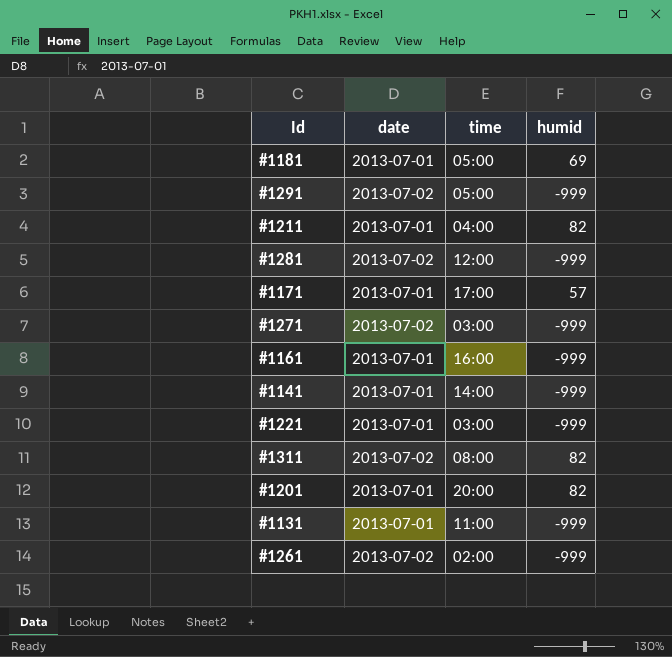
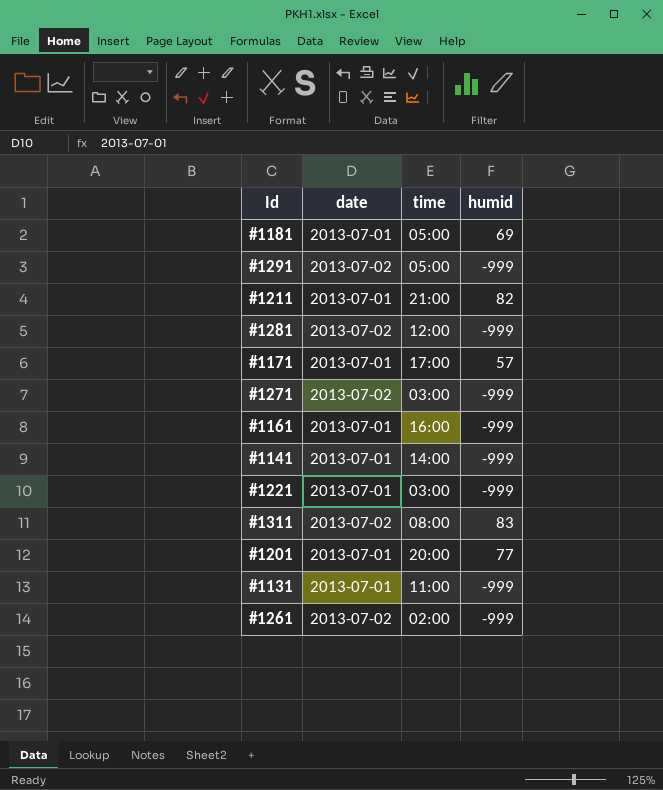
#1211 | time: 04:00 -> 21:00
#1311 | humid: 82 -> 83
#1201 | humid: 82 -> 77

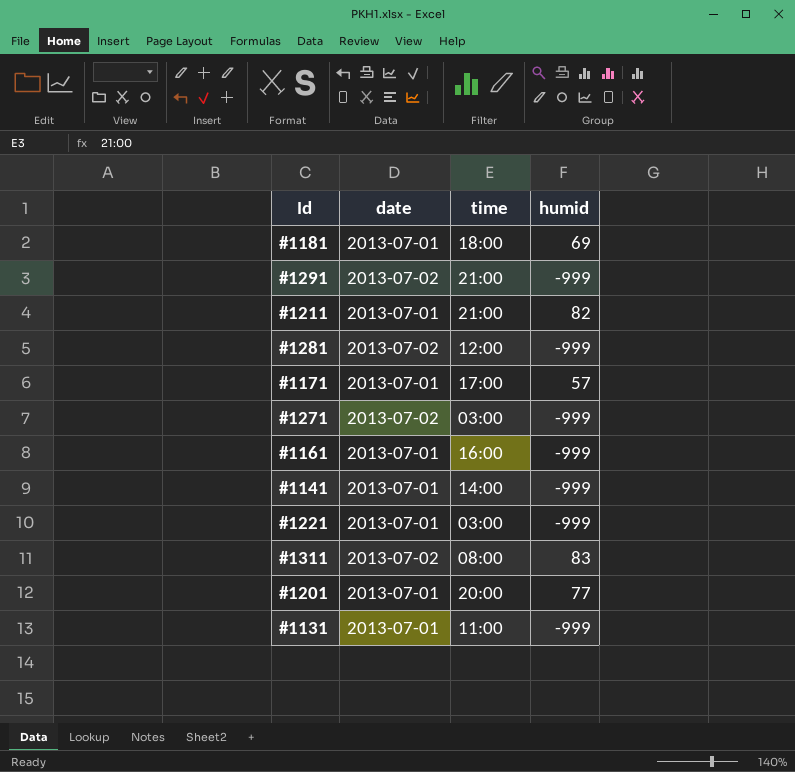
row #1261: 2013-07-02 | 02:00 | -999 -> none
#1181 | time: 05:00 -> 18:00
#1291 | time: 05:00 -> 21:00

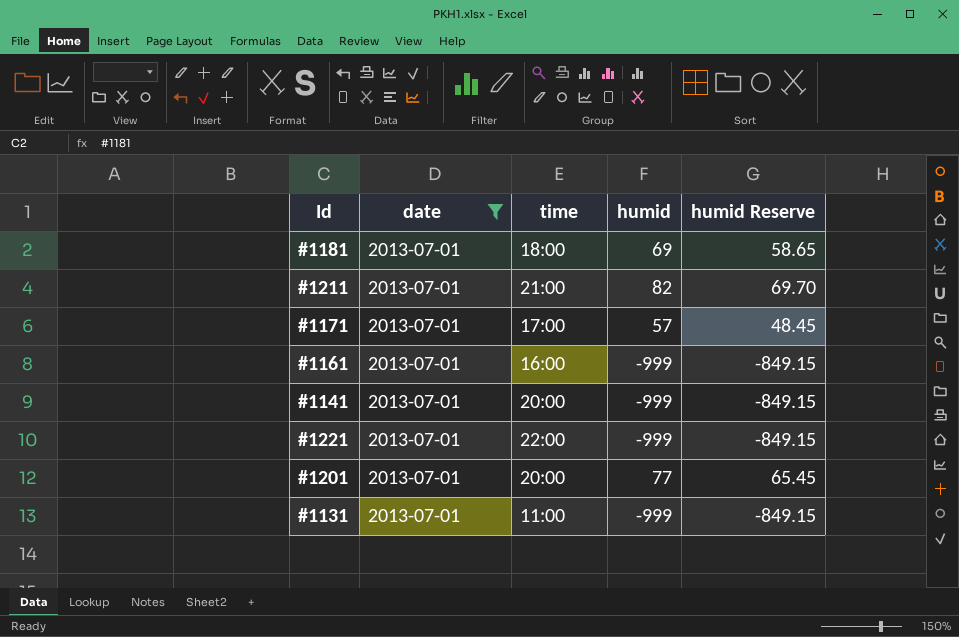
filter: none -> date = 2013-07-01
column humid Reserve | formula: none -> [humid] * 0.85
#1141 | time: 14:00 -> 20:00
#1221 | time: 03:00 -> 22:00

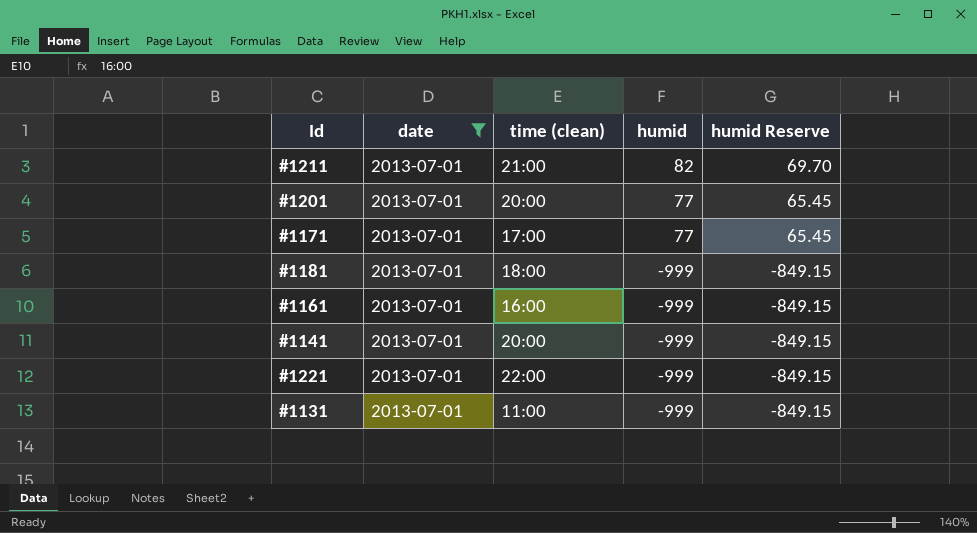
row order: none -> humid descending
column name: time -> time (clean)
#1171 | humid: 57 -> 77
#1171 | humid Reserve: 48.45 -> 65.45
#1181 | humid: 69 -> -999
#1181 | humid Reserve: 58.65 -> -849.15

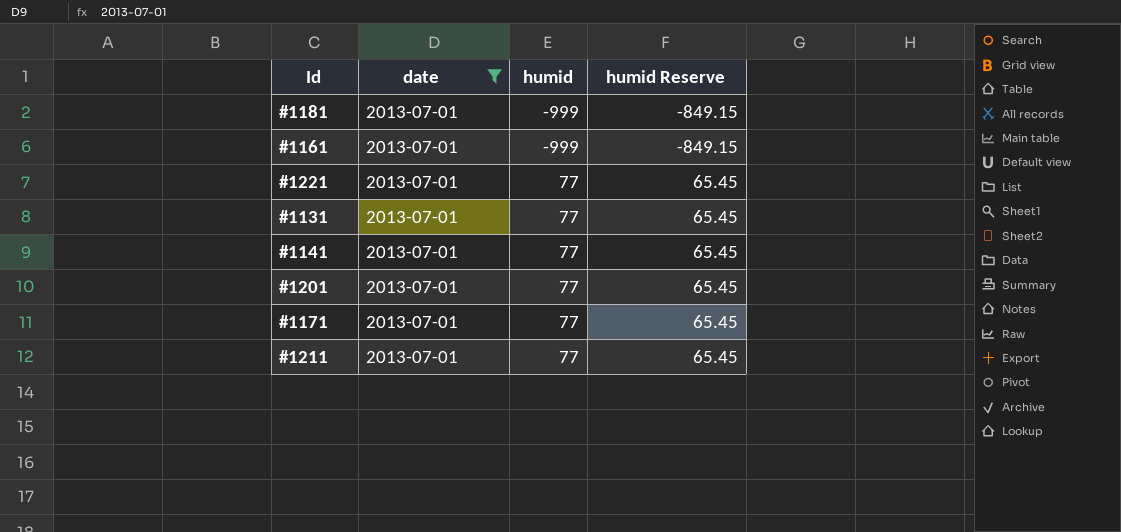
row order: humid descending -> humid ascending
column time (clean) | position: 3 -> none
#1221 | humid: -999 -> 77
#1221 | humid Reserve: -849.15 -> 65.45
#1131 | humid: -999 -> 77
#1131 | humid Reserve: -849.15 -> 65.45
#1141 | humid: -999 -> 77
#1141 | humid Reserve: -849.15 -> 65.45
#1211 | humid: 82 -> 77
#1211 | humid Reserve: 69.70 -> 65.45

